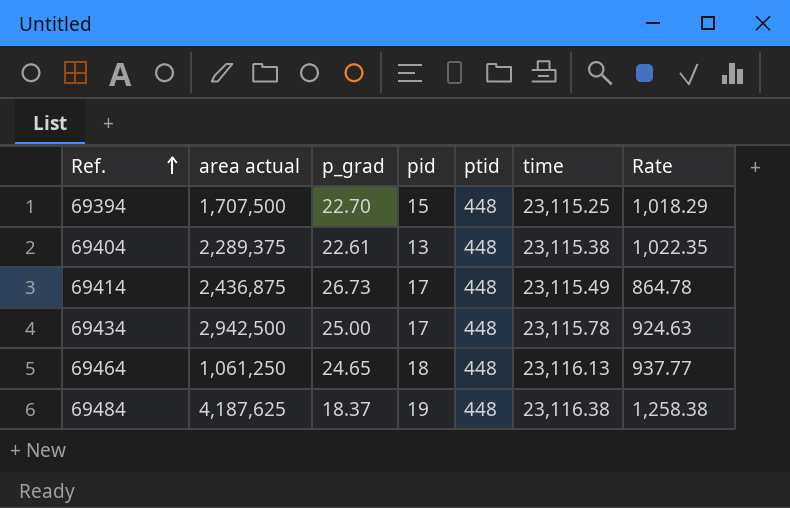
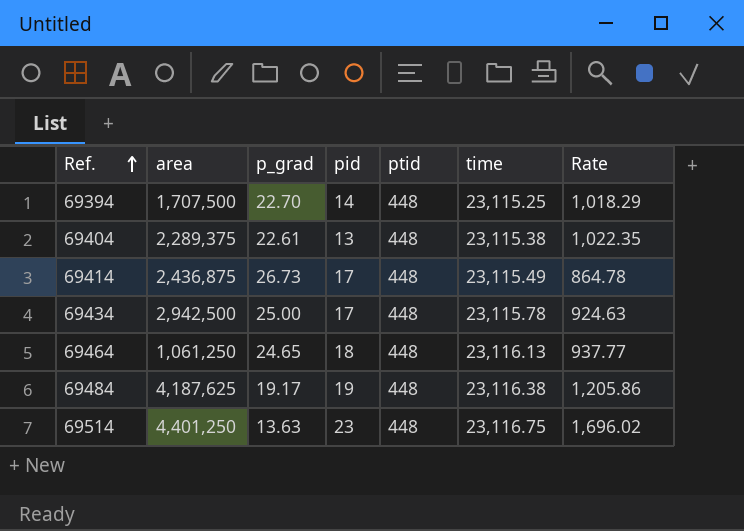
column name: area actual -> area
69394 | pid: 15 -> 14
69484 | p_grad: 18.37 -> 19.17
69484 | Rate: 1,258.38 -> 1,205.86
row 69514: none -> 4,401,250 | 13.63 | 23 | 448 | 23,116.75 | 1,696.02

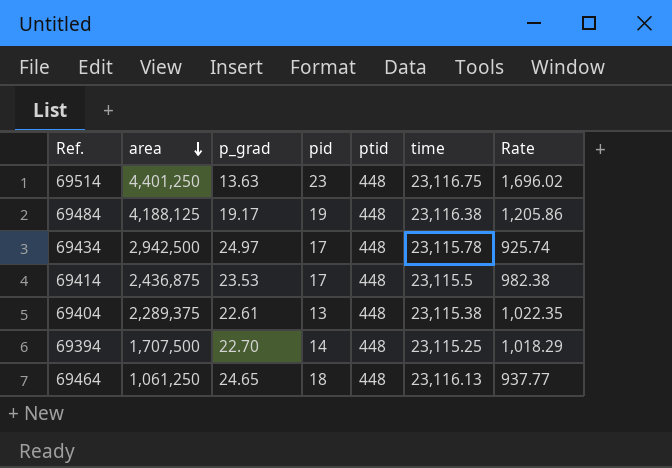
row order: Ref. ascending -> area descending
69484 | area: 4,187,625 -> 4,188,125
69434 | p_grad: 25.00 -> 24.97
69434 | Rate: 924.63 -> 925.74
69414 | p_grad: 26.73 -> 23.53
69414 | time: 23,115.49 -> 23,115.5
69414 | Rate: 864.78 -> 982.38

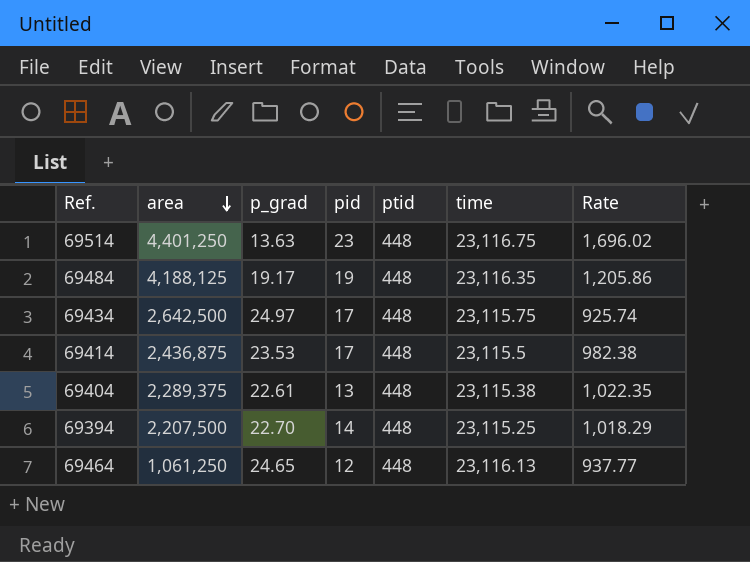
69484 | time: 23,116.38 -> 23,116.35
69434 | area: 2,942,500 -> 2,642,500
69434 | time: 23,115.78 -> 23,115.75
69394 | area: 1,707,500 -> 2,207,500
69464 | pid: 18 -> 12

